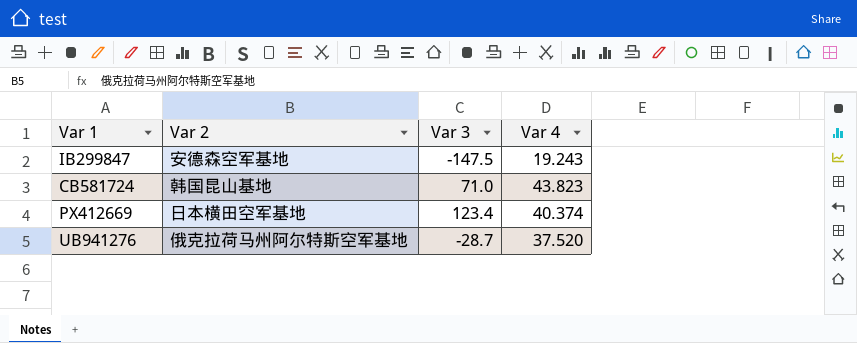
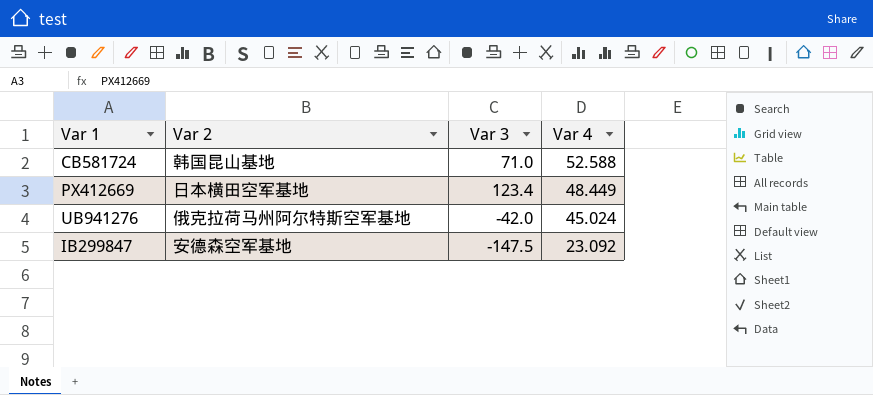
row order: none -> Var 4 descending
CB581724 | Var 4: 43.823 -> 52.588
PX412669 | Var 4: 40.374 -> 48.449
UB941276 | Var 3: -28.7 -> -42.0
UB941276 | Var 4: 37.520 -> 45.024
IB299847 | Var 4: 19.243 -> 23.092

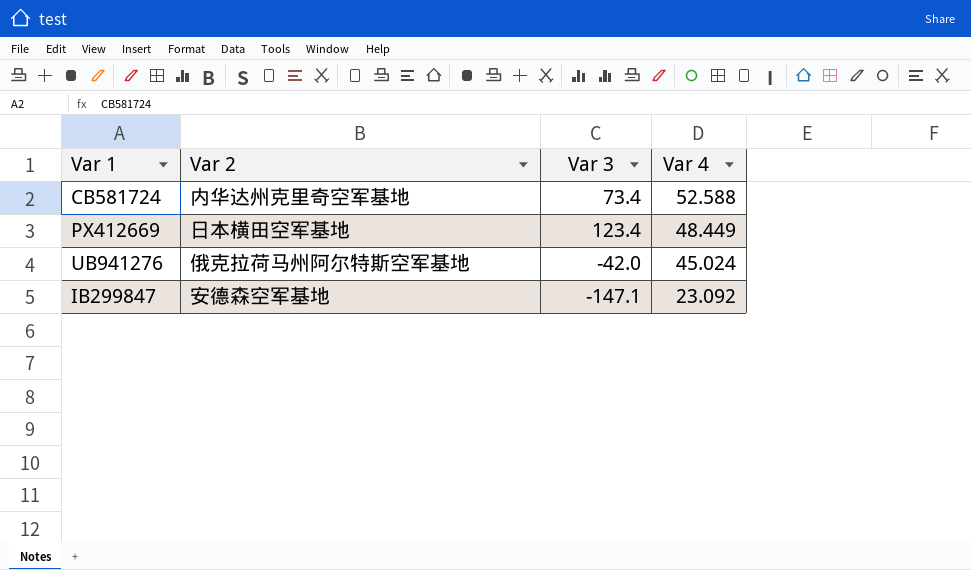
CB581724 | Var 2: 韩国昆山基地 -> 内华达州克里奇空军基地
CB581724 | Var 3: 71.0 -> 73.4
IB299847 | Var 3: -147.5 -> -147.1

